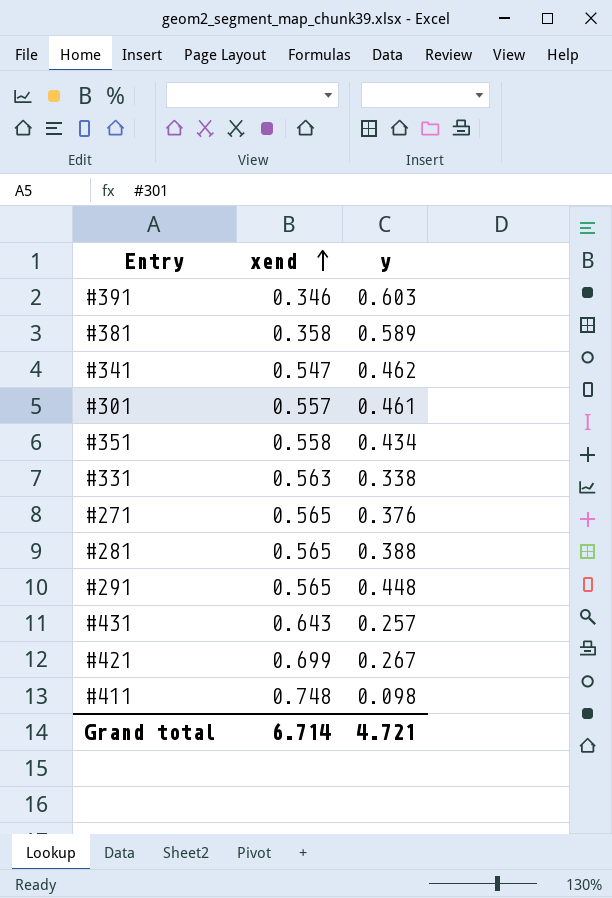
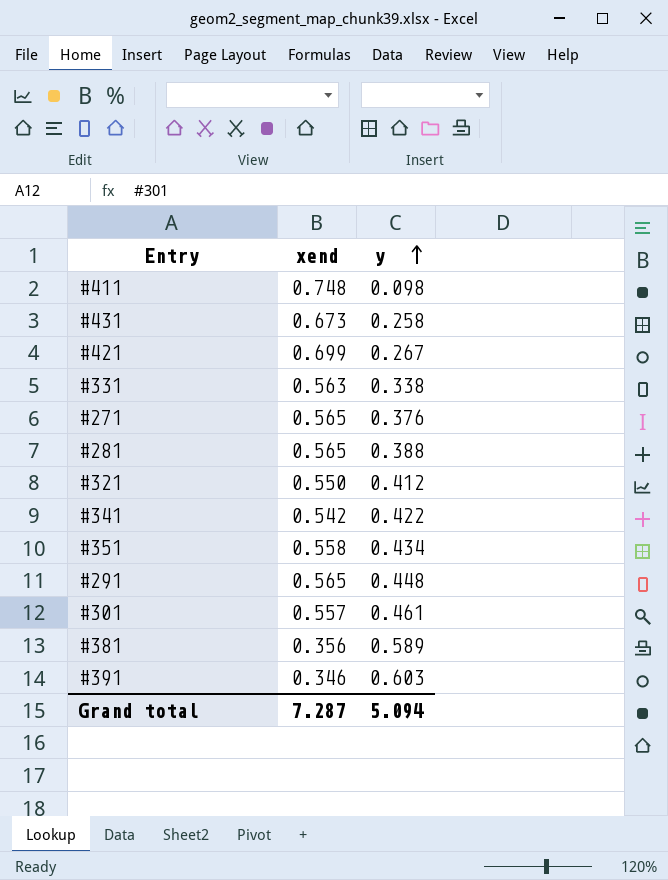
row order: xend ascending -> y ascending
#431 | xend: 0.643 -> 0.673
#431 | y: 0.257 -> 0.258
row #321: none -> 0.550 | 0.412
#341 | xend: 0.547 -> 0.542
#341 | y: 0.462 -> 0.422
#381 | xend: 0.358 -> 0.356
Grand total | xend: 6.714 -> 7.287
Grand total | y: 4.721 -> 5.094

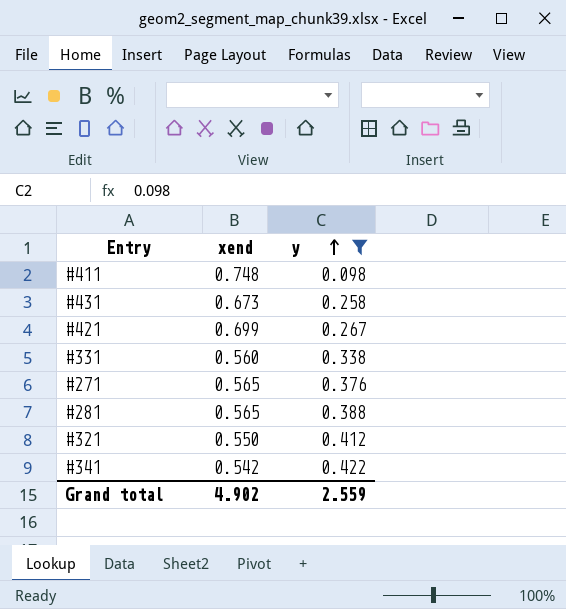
filter: none -> y <= 0.422
#331 | xend: 0.563 -> 0.560
Grand total | xend: 7.287 -> 4.902
Grand total | y: 5.094 -> 2.559

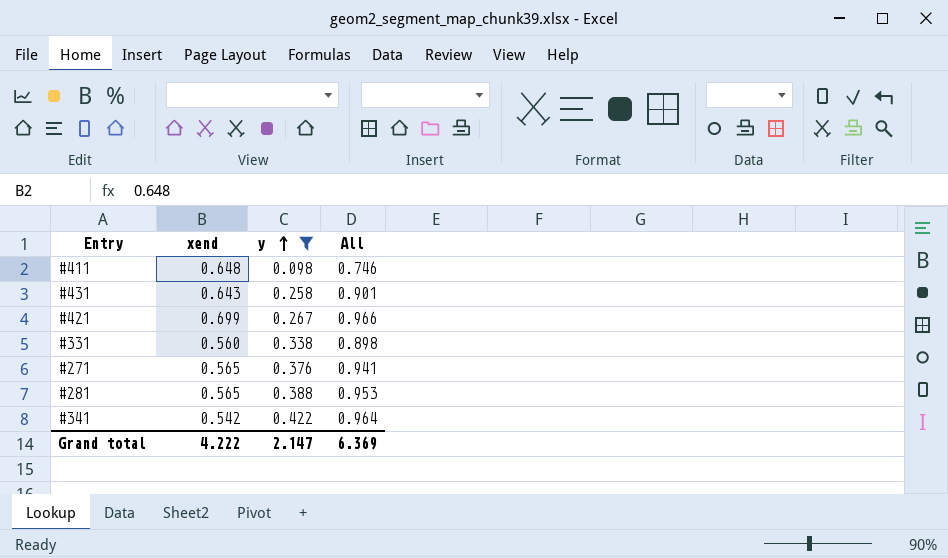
column All | formula: none -> [xend] + [y]
row #321: 0.550 | 0.412 -> none
#411 | xend: 0.748 -> 0.648
#431 | xend: 0.673 -> 0.643
Grand total | xend: 4.902 -> 4.222
Grand total | y: 2.559 -> 2.147

